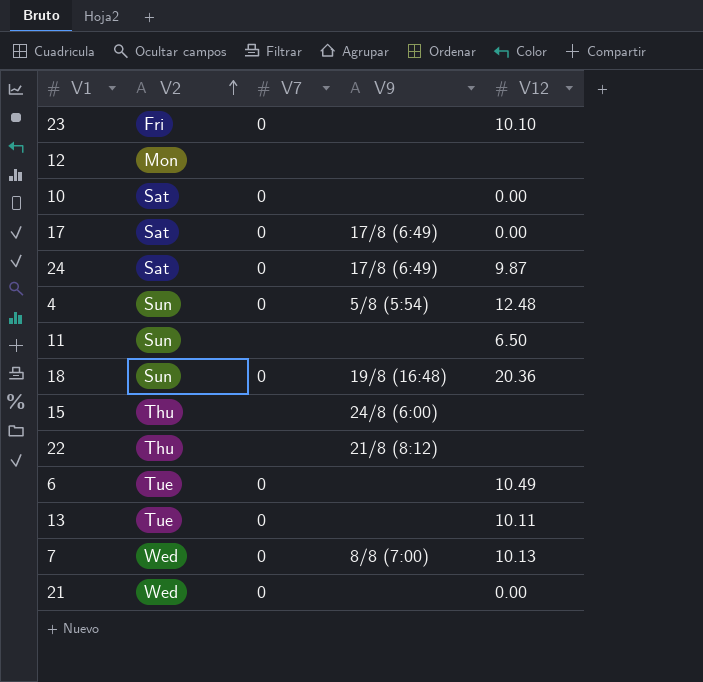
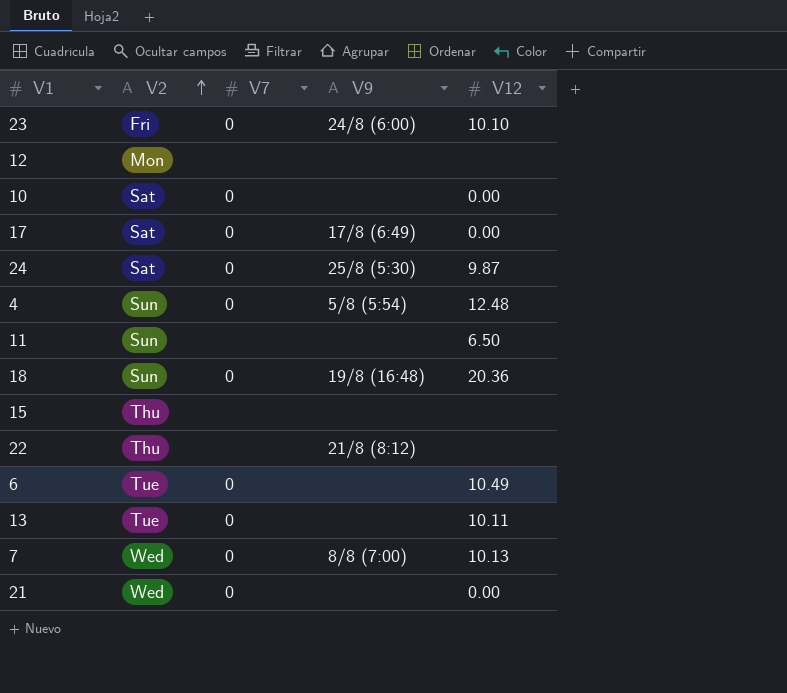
23 | V9: none -> 24/8 (6:00)
24 | V9: 17/8 (6:49) -> 25/8 (5:30)
15 | V9: 24/8 (6:00) -> none

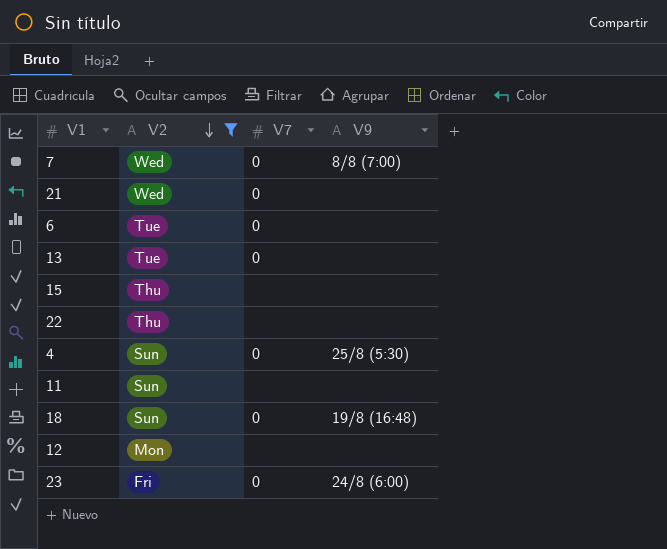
filter: none -> V2 != Sat
row order: V2 ascending -> V2 descending
column V12 | position: 5 -> none
22 | V9: 21/8 (8:12) -> none
4 | V9: 5/8 (5:54) -> 25/8 (5:30)

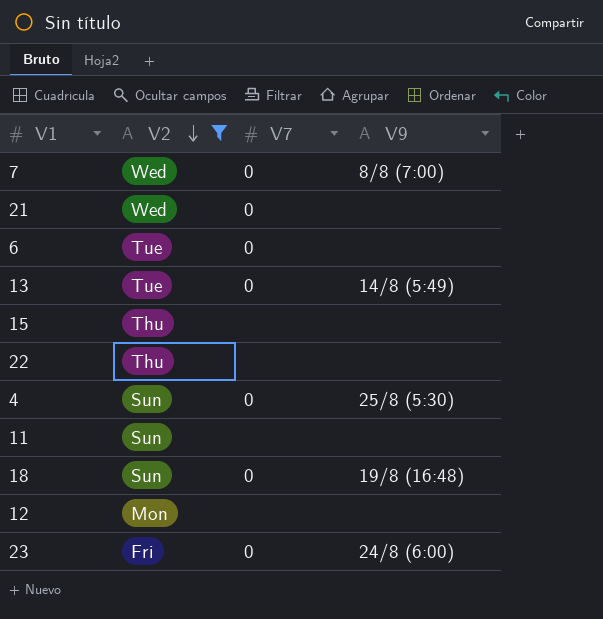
13 | V9: none -> 14/8 (5:49)

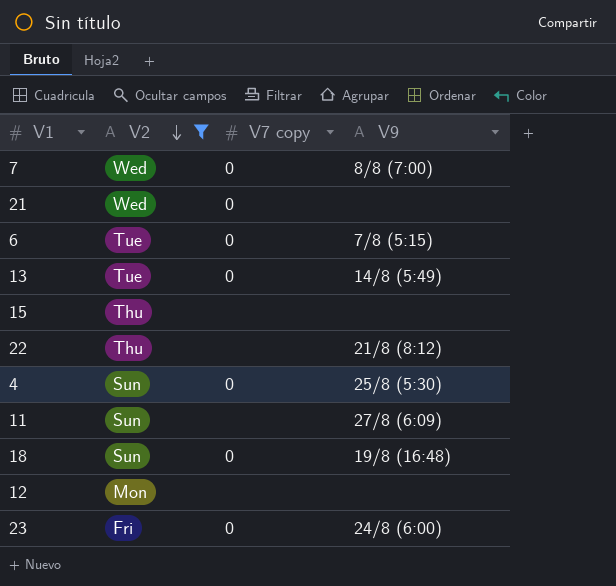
column name: V7 -> V7 copy
6 | V9: none -> 7/8 (5:15)
22 | V9: none -> 21/8 (8:12)
11 | V9: none -> 27/8 (6:09)

